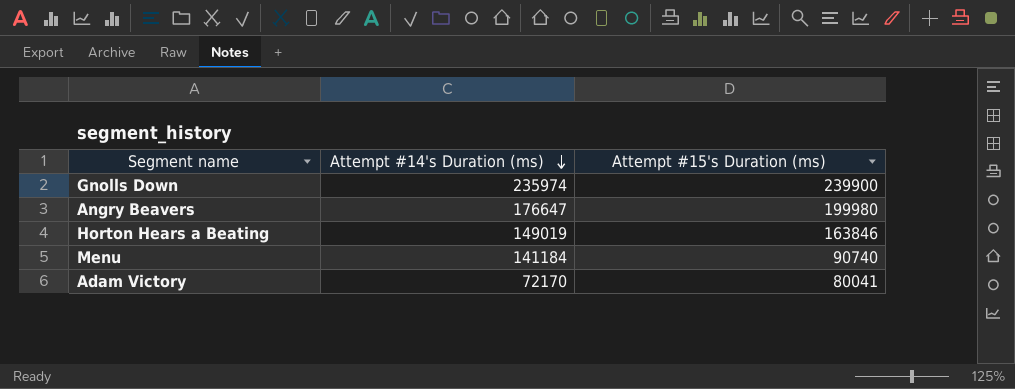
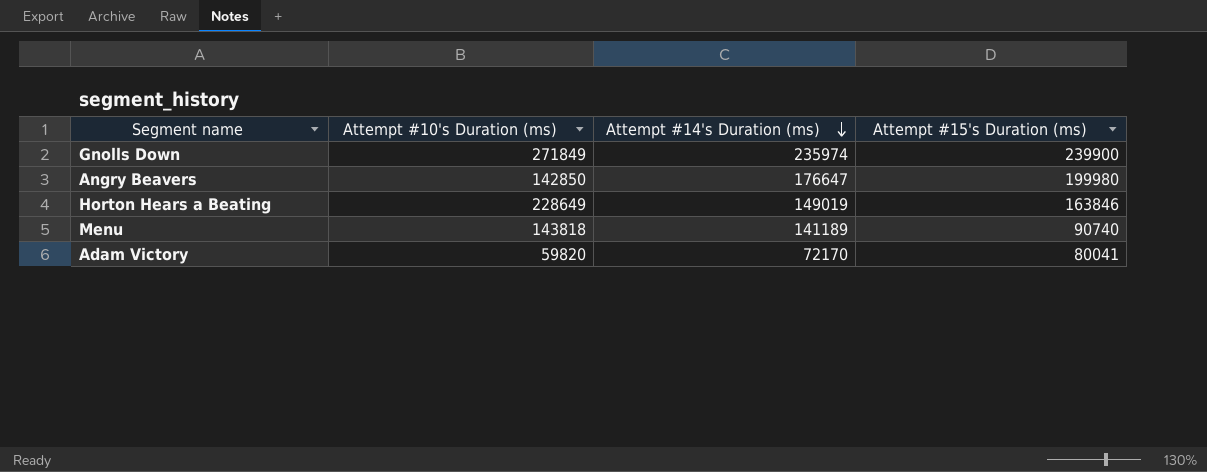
column Attempt #10's Duration (ms) | position: none -> 2
Menu | Attempt #14's Duration (ms): 141184 -> 141189

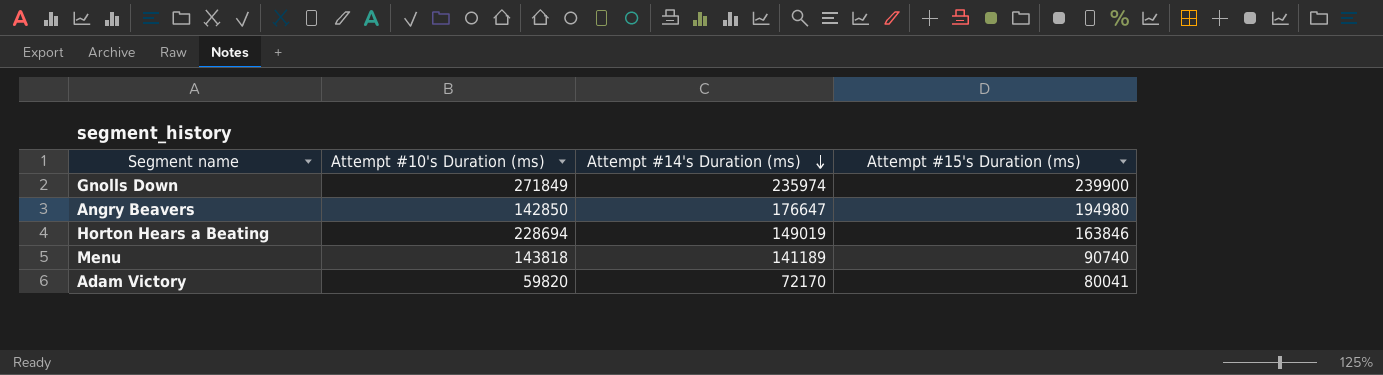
Angry Beavers | Attempt #15's Duration (ms): 199980 -> 194980
Horton Hears a Beating | Attempt #10's Duration (ms): 228649 -> 228694

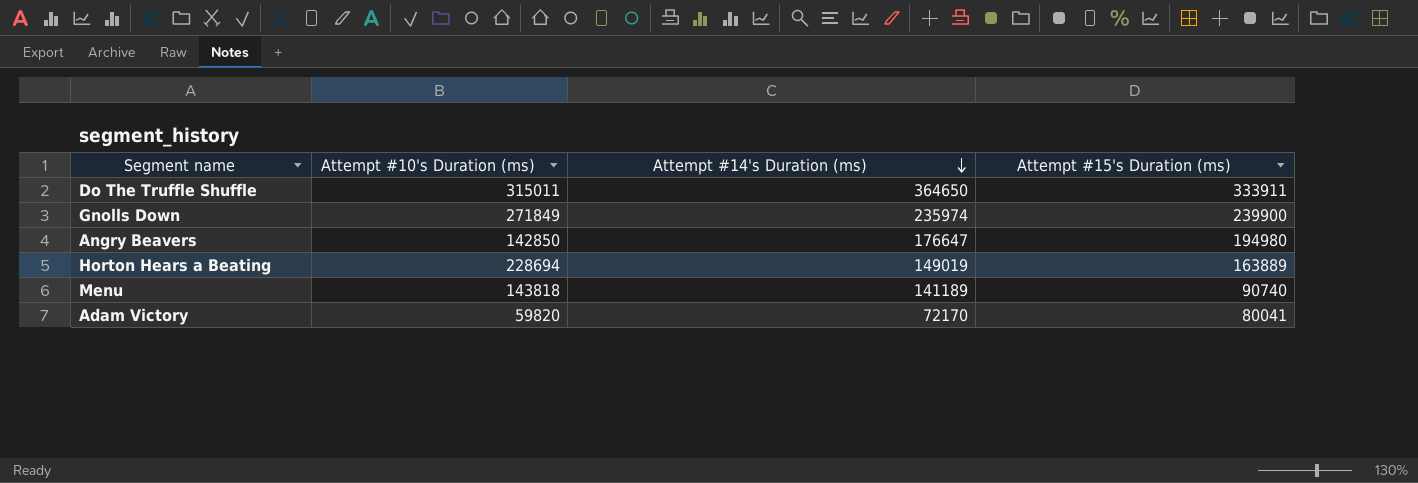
row Do The Truffle Shuffle: none -> 315011 | 364650 | 333911
Horton Hears a Beating | Attempt #15's Duration (ms): 163846 -> 163889

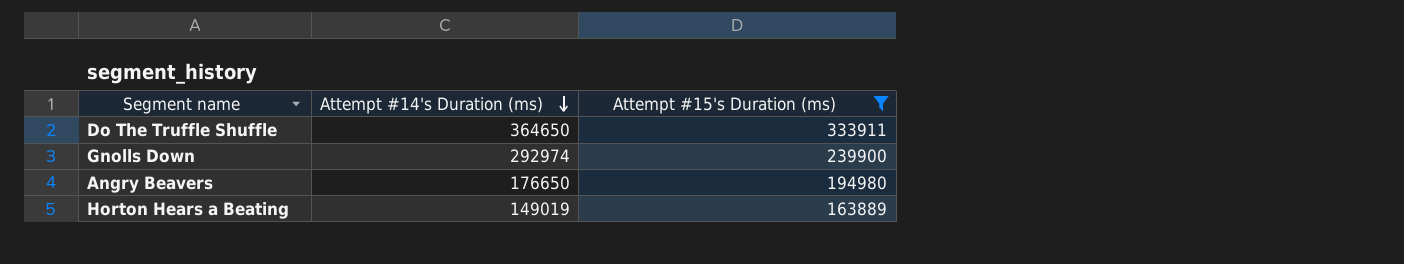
filter: none -> Attempt #15's Duration (ms) >= 163889
column Attempt #10's Duration (ms) | position: 2 -> none
Gnolls Down | Attempt #14's Duration (ms): 235974 -> 292974
Angry Beavers | Attempt #14's Duration (ms): 176647 -> 176650

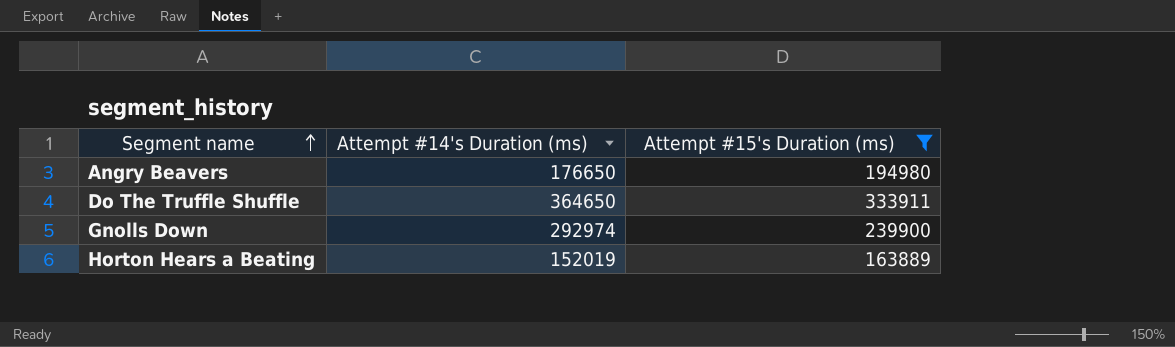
row order: Attempt #14's Duration (ms) descending -> Segment name ascending
Horton Hears a Beating | Attempt #14's Duration (ms): 149019 -> 152019

